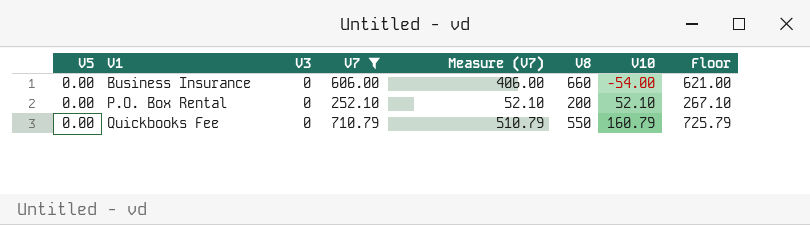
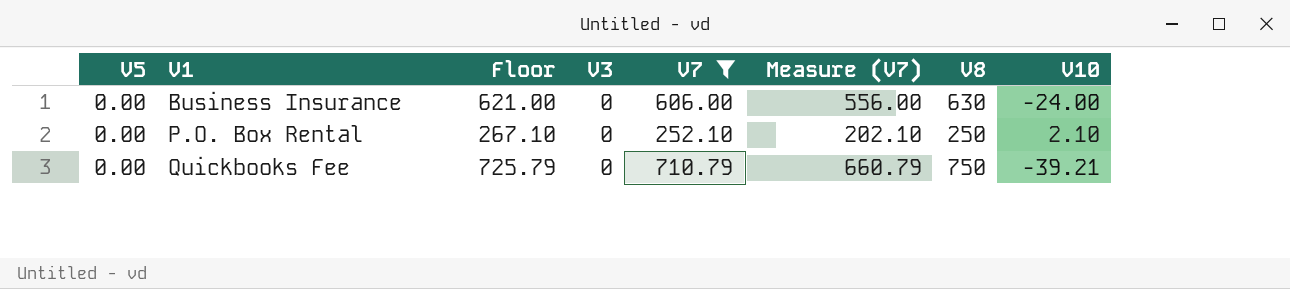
column Floor | position: 8 -> 3
column Measure (V7) | formula: [V7] - 200 -> [V7] - 50
Business Insurance | V8: 660 -> 630
Business Insurance | V10: -54.00 -> -24.00
P.O. Box Rental | V8: 200 -> 250
P.O. Box Rental | V10: 52.10 -> 2.10
Quickbooks Fee | V8: 550 -> 750
Quickbooks Fee | V10: 160.79 -> -39.21

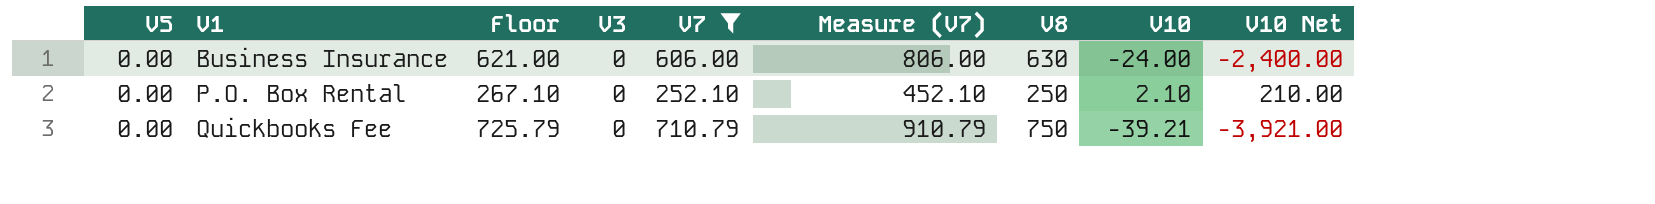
column Measure (V7) | formula: [V7] - 50 -> [V7] + 200
column V10 Net | formula: none -> [V10] * 100

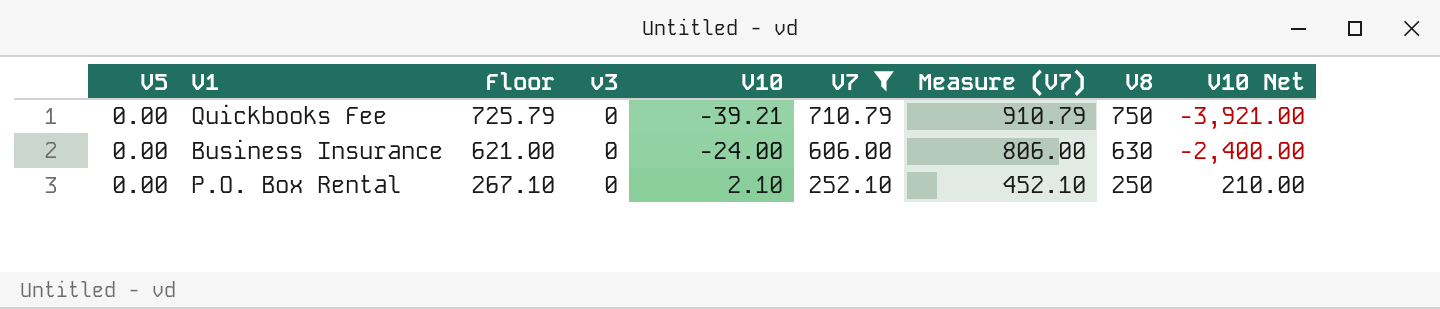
row order: V1 ascending -> Floor descending
column name: V3 -> v3
column V10 | position: 8 -> 5

